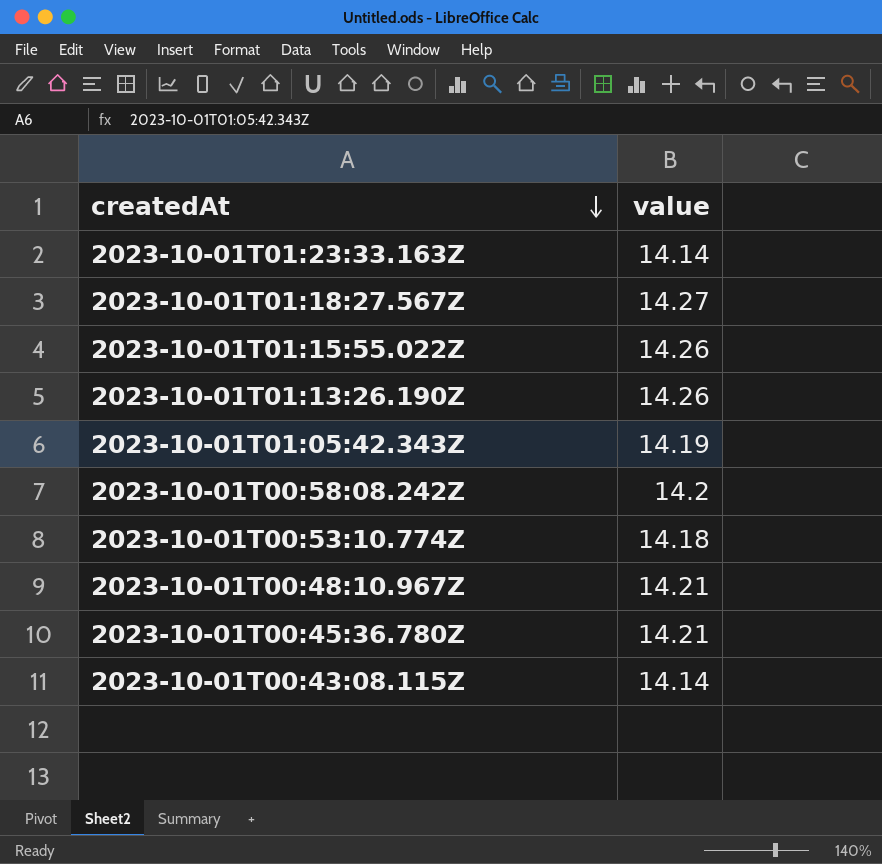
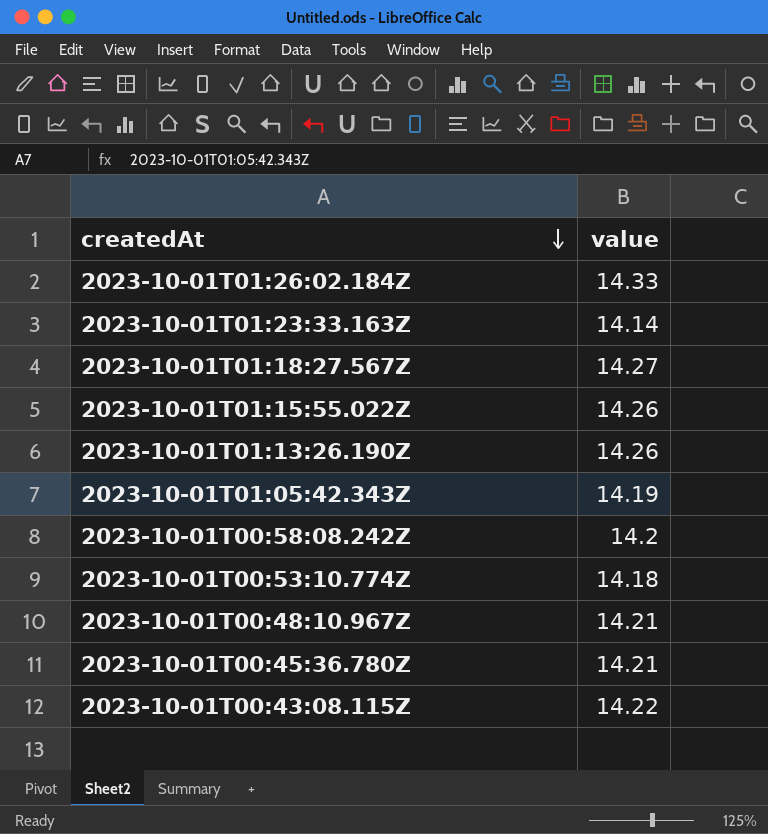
row 2023-10-01T01:26:02.184Z: none -> 14.33
2023-10-01T00:43:08.115Z | value: 14.14 -> 14.22

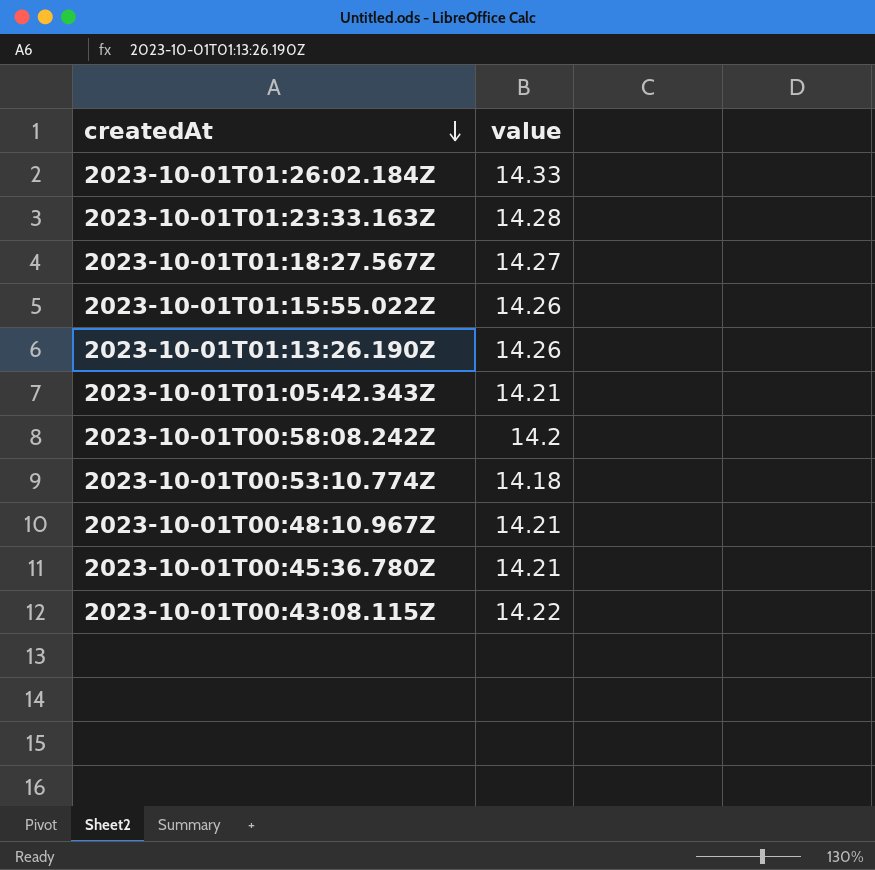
2023-10-01T01:23:33.163Z | value: 14.14 -> 14.28
2023-10-01T01:05:42.343Z | value: 14.19 -> 14.21

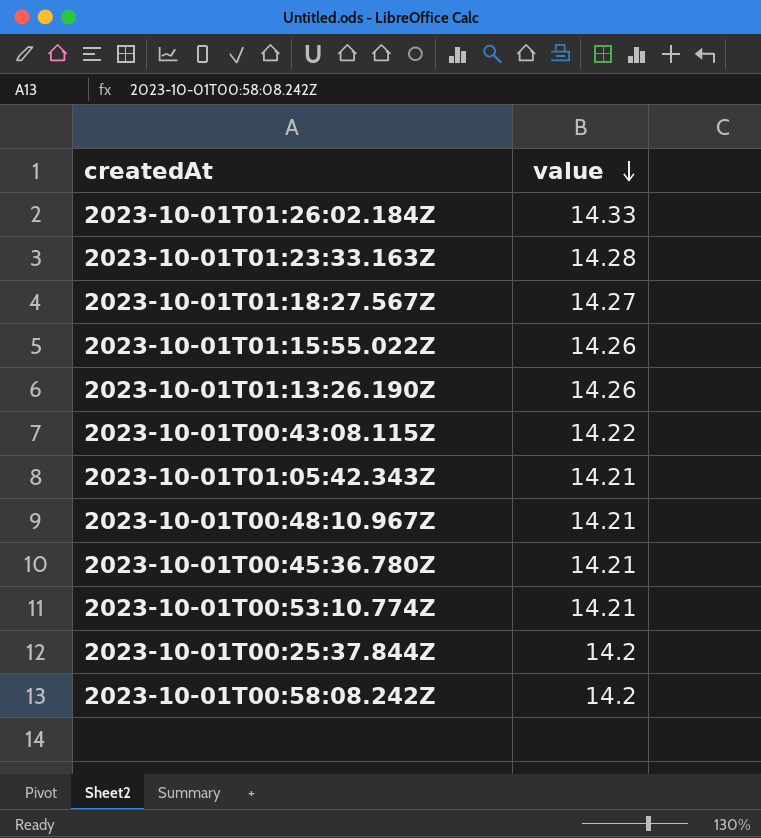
row order: createdAt descending -> value descending
2023-10-01T00:53:10.774Z | value: 14.18 -> 14.21
row 2023-10-01T00:25:37.844Z: none -> 14.2

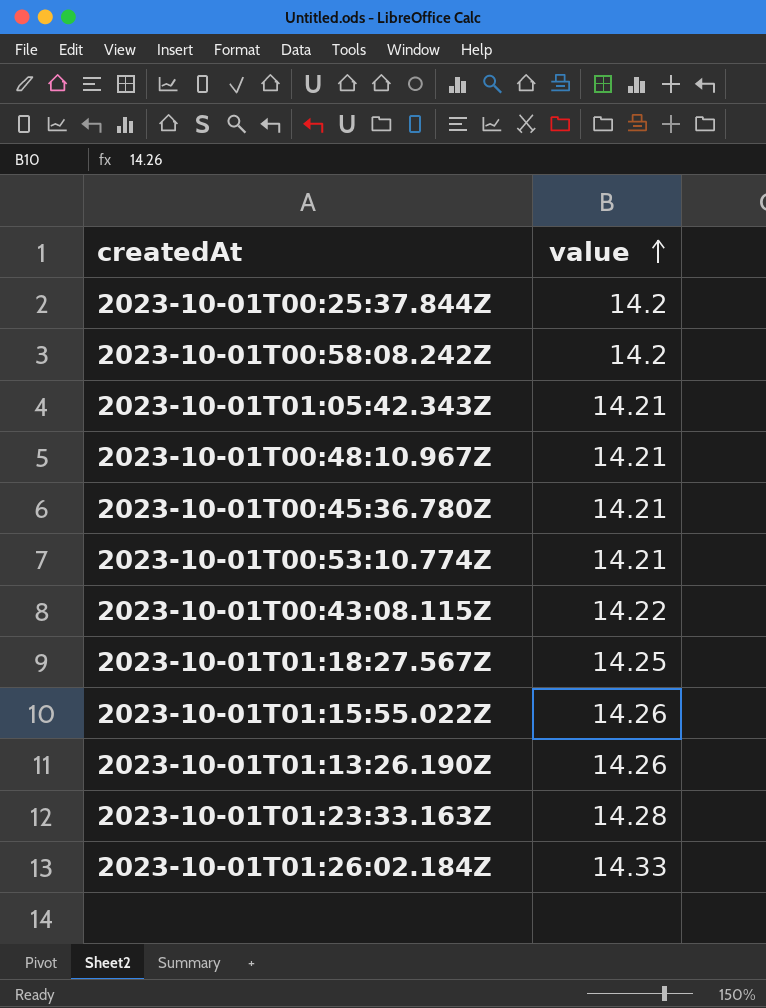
row order: value descending -> value ascending
2023-10-01T01:18:27.567Z | value: 14.27 -> 14.25

